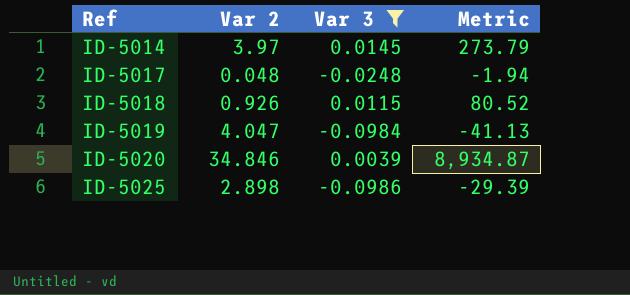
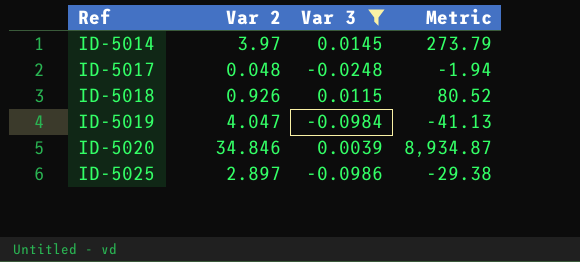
ID-5025 | Var 2: 2.898 -> 2.897
ID-5025 | Metric: -29.39 -> -29.38

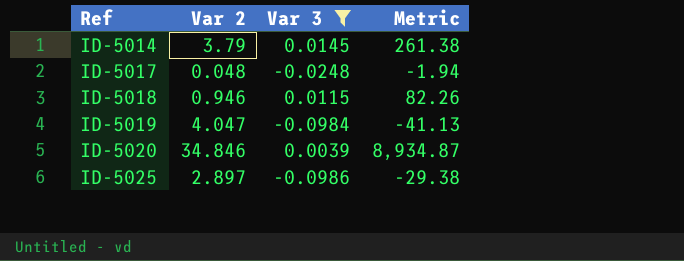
ID-5014 | Var 2: 3.97 -> 3.79
ID-5014 | Metric: 273.79 -> 261.38
ID-5018 | Var 2: 0.926 -> 0.946
ID-5018 | Metric: 80.52 -> 82.26

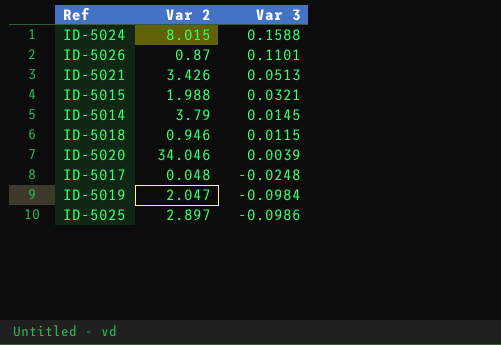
filter: Var 3 <= 0.0145 -> none
row order: Ref ascending -> Var 3 descending
column Metric | formula: [Var 2] / [Var 3] -> none
ID-5020 | Var 2: 34.846 -> 34.046
ID-5019 | Var 2: 4.047 -> 2.047

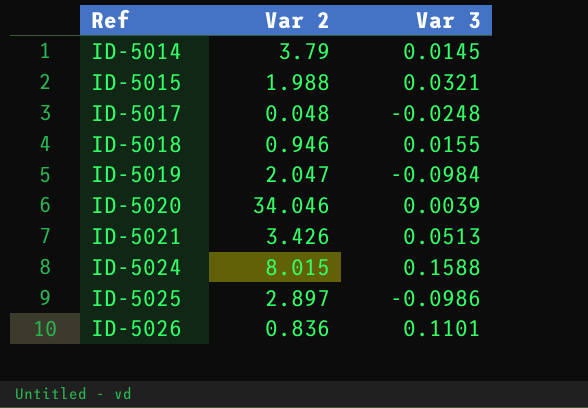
row order: Var 3 descending -> Ref ascending
ID-5018 | Var 3: 0.0115 -> 0.0155
ID-5026 | Var 2: 0.87 -> 0.836

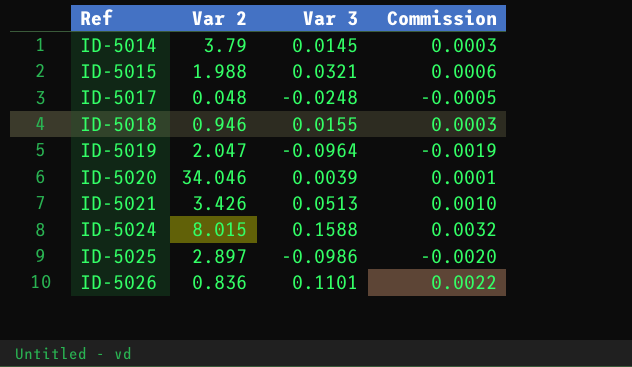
column Commission | formula: none -> [Var 3] * 0.02
ID-5019 | Var 3: -0.0984 -> -0.0964

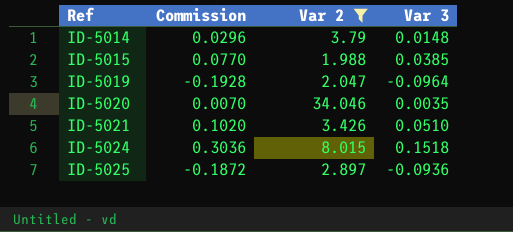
filter: none -> Var 2 >= 1.988
column Commission | formula: [Var 3] * 0.02 -> [Var 3] * 2
column Commission | position: 4 -> 2
ID-5014 | Var 3: 0.0145 -> 0.0148
ID-5015 | Var 3: 0.0321 -> 0.0385
ID-5020 | Var 3: 0.0039 -> 0.0035
ID-5021 | Var 3: 0.0513 -> 0.0510
ID-5024 | Var 3: 0.1588 -> 0.1518
ID-5025 | Var 3: -0.0986 -> -0.0936

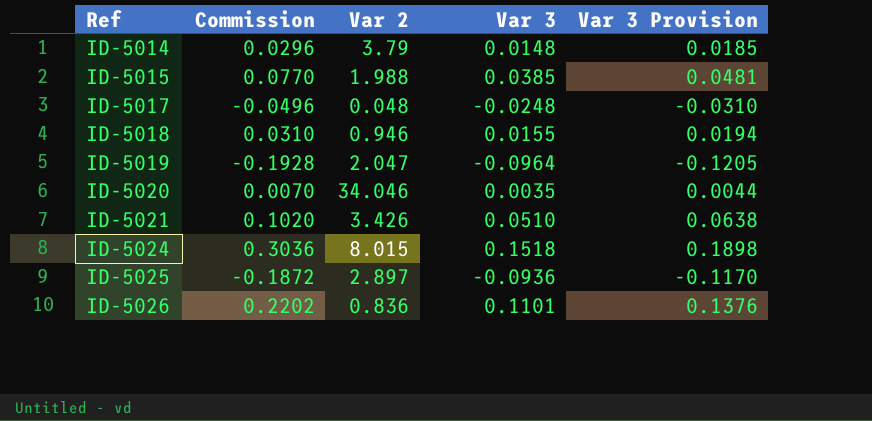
filter: Var 2 >= 1.988 -> none
column Var 3 Provision | formula: none -> [Var 3] * 1.25

